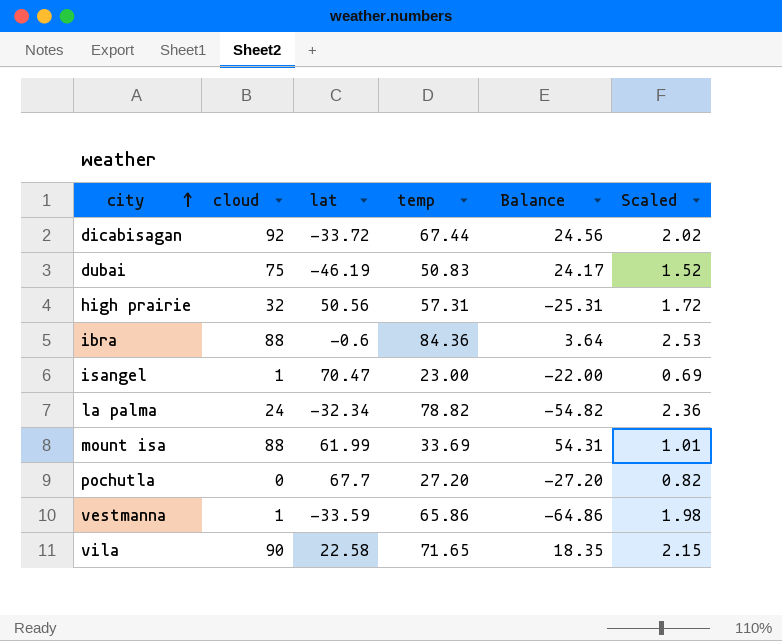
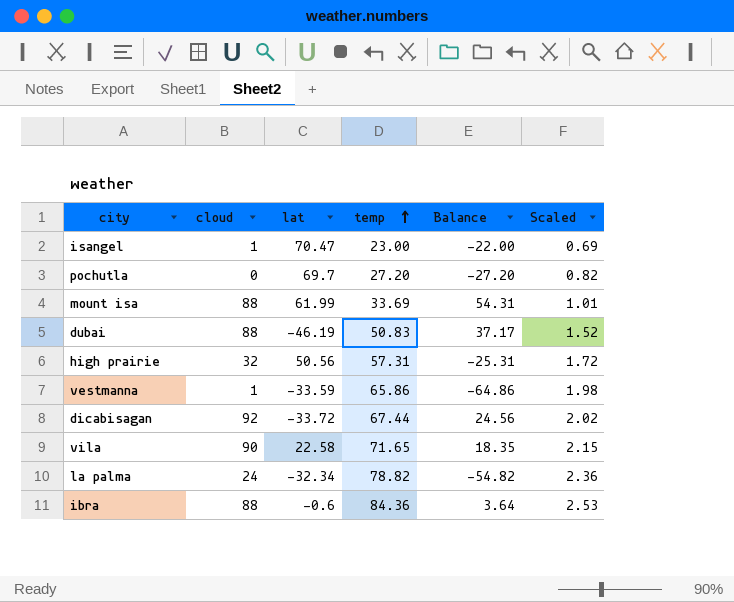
row order: city ascending -> temp ascending
pochutla | lat: 67.7 -> 69.7
dubai | cloud: 75 -> 88
dubai | Balance: 24.17 -> 37.17

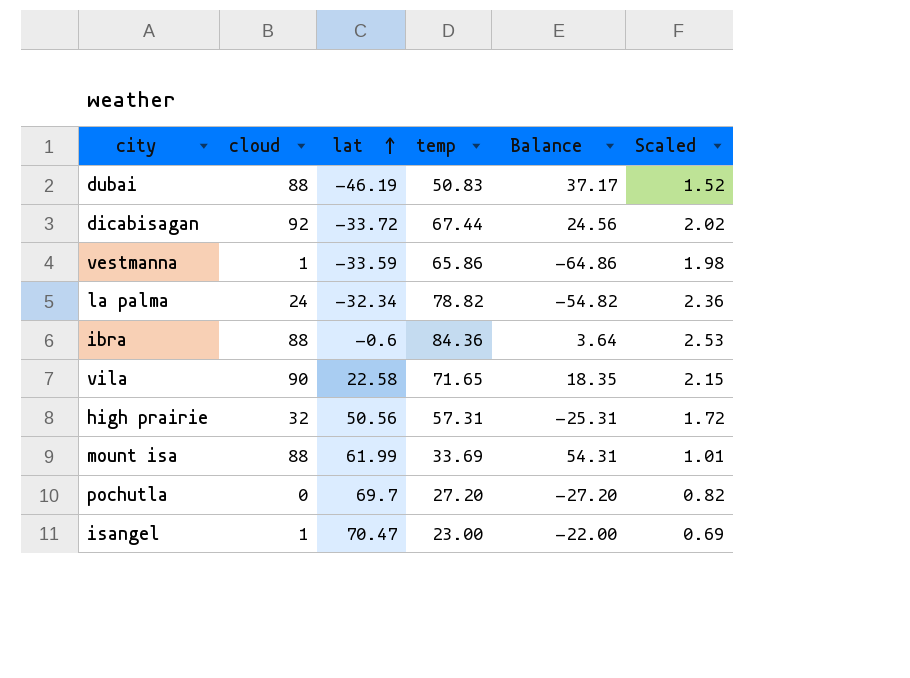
row order: temp ascending -> lat ascending

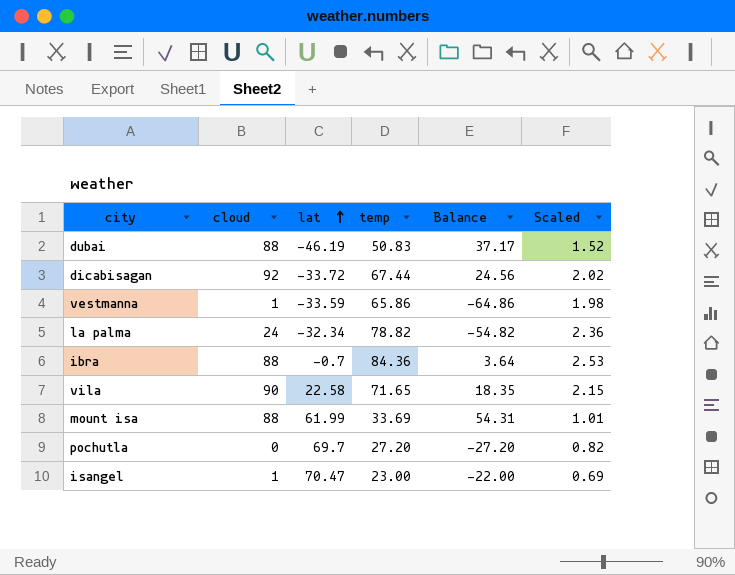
row high prairie: 32 | 50.56 | 57.31 | -25.31 | 1.72 -> none
ibra | lat: -0.6 -> -0.7

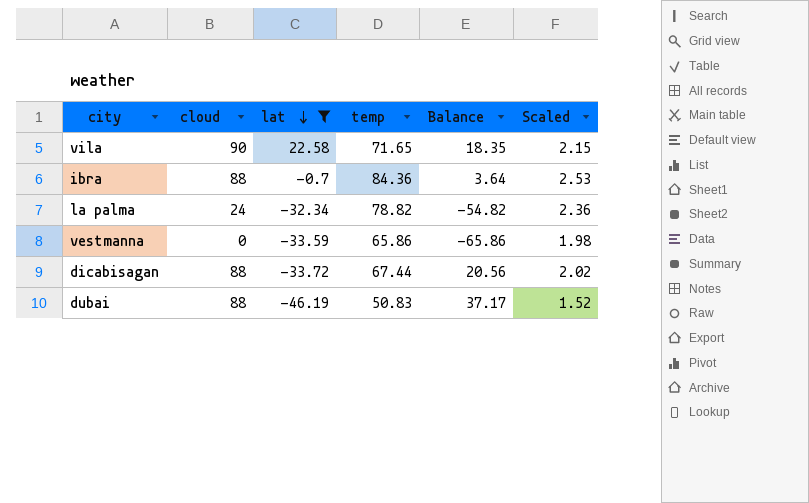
filter: none -> lat <= 22.58
row order: lat ascending -> lat descending
vestmanna | cloud: 1 -> 0
vestmanna | Balance: -64.86 -> -65.86
dicabisagan | cloud: 92 -> 88
dicabisagan | Balance: 24.56 -> 20.56

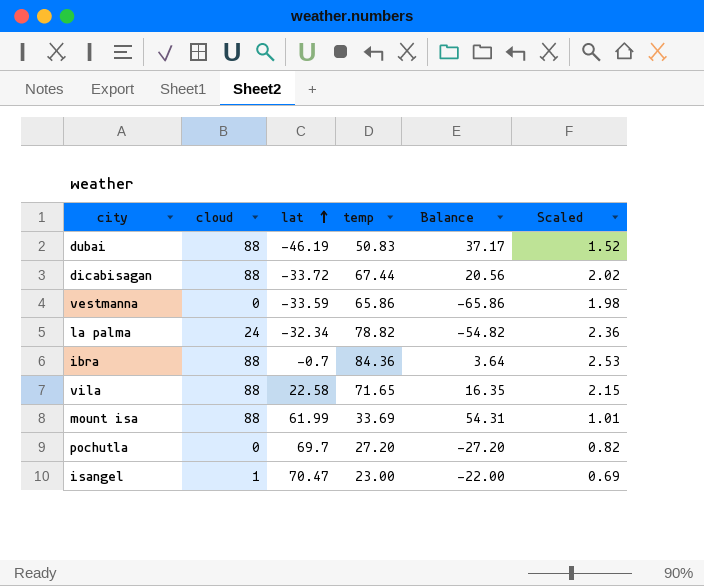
filter: lat <= 22.58 -> none
row order: lat descending -> lat ascending
vila | cloud: 90 -> 88
vila | Balance: 18.35 -> 16.35

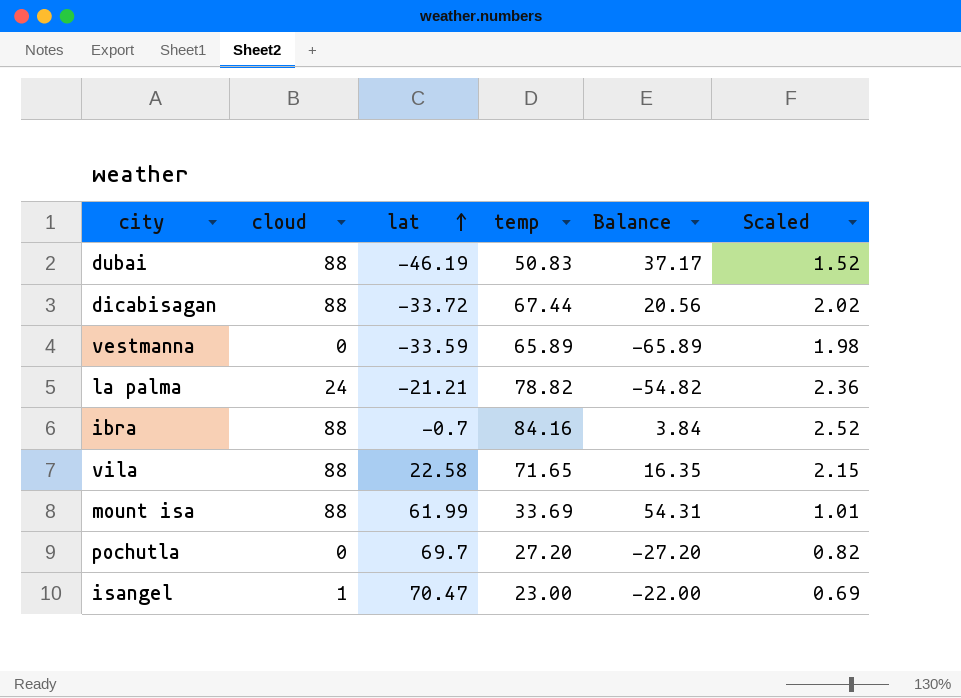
vestmanna | temp: 65.86 -> 65.89
vestmanna | Balance: -65.86 -> -65.89
la palma | lat: -32.34 -> -21.21
ibra | temp: 84.36 -> 84.16
ibra | Balance: 3.64 -> 3.84
ibra | Scaled: 2.53 -> 2.52

